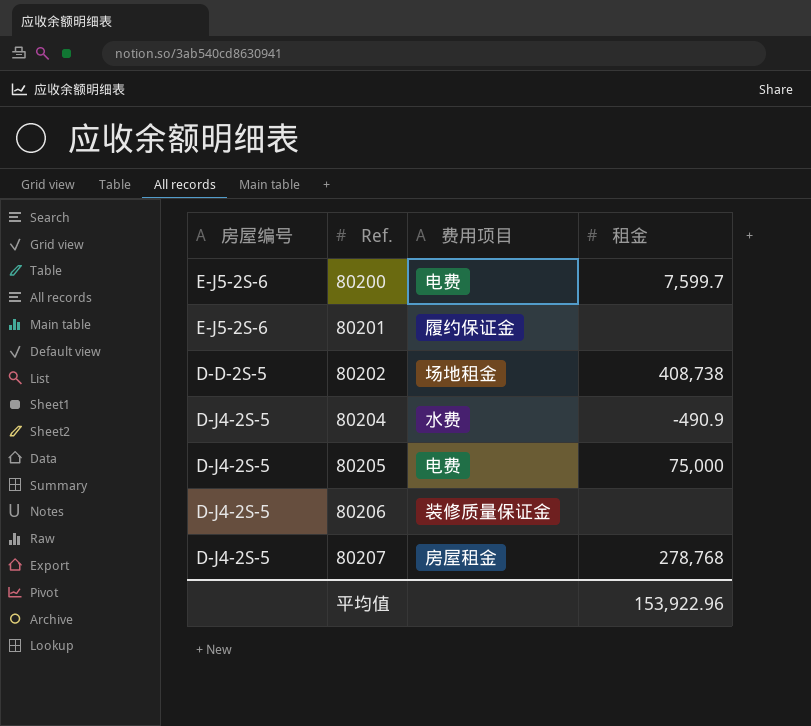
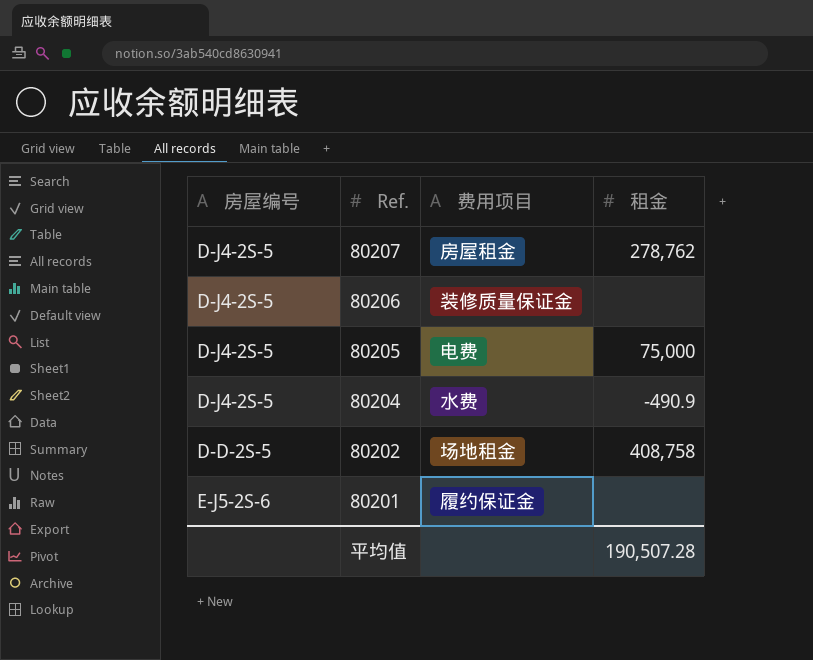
row order: Ref. ascending -> Ref. descending
row 80200: E-J5-2S-6 | 电费 | 7,599.7 -> none
80207 | 租金: 278,768 -> 278,762
80202 | 租金: 408,738 -> 408,758
平均值 | 租金: 153,922.96 -> 190,507.28

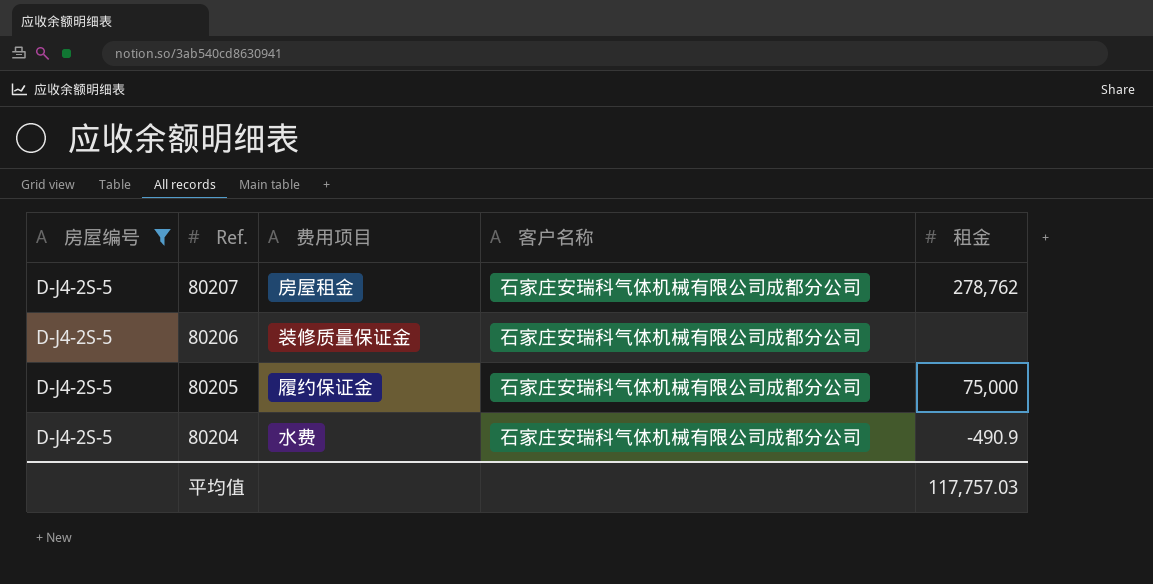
filter: none -> 房屋编号 = D-J4-2S-5
column 客户名称 | position: none -> 4
80205 | 费用项目: 电费 -> 履约保证金
平均值 | 租金: 190,507.28 -> 117,757.03

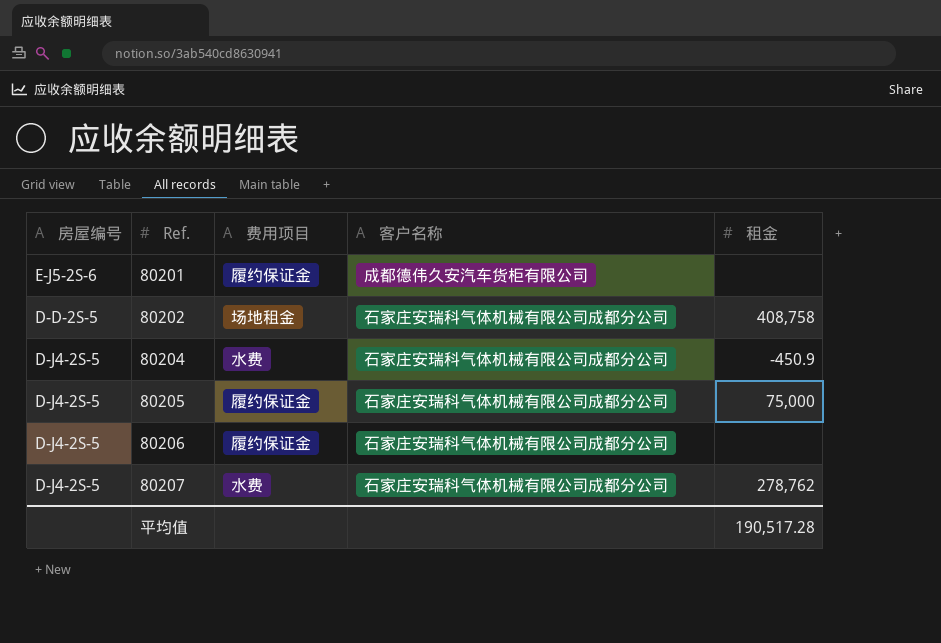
filter: 房屋编号 = D-J4-2S-5 -> none
row order: Ref. descending -> Ref. ascending
80204 | 租金: -490.9 -> -450.9
80206 | 费用项目: 装修质量保证金 -> 履约保证金
80207 | 费用项目: 房屋租金 -> 水费
平均值 | 租金: 117,757.03 -> 190,517.28

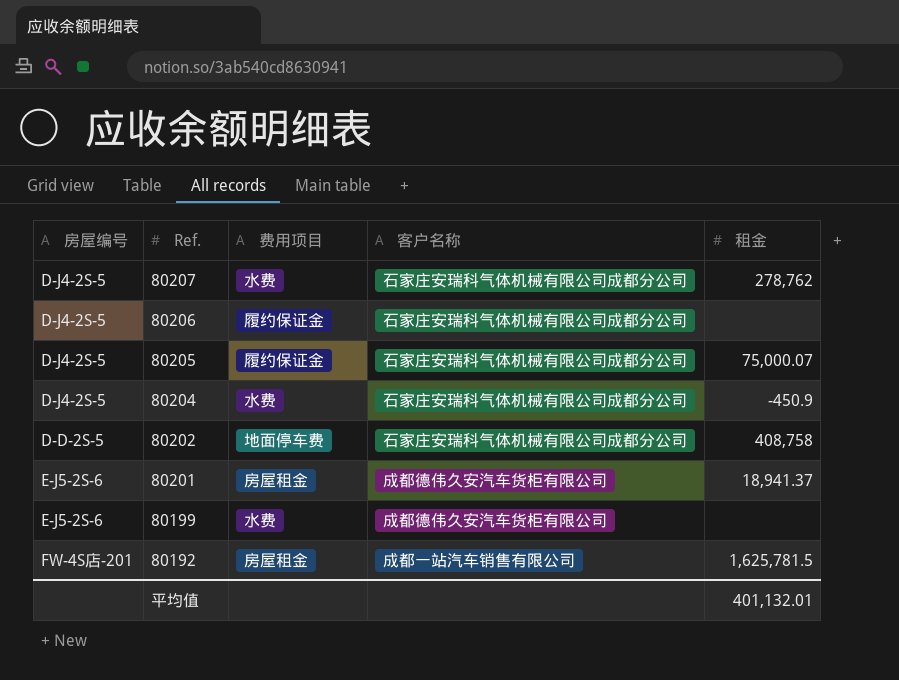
row order: Ref. ascending -> Ref. descending
80205 | 租金: 75,000 -> 75,000.07
80202 | 费用项目: 场地租金 -> 地面停车费
80201 | 费用项目: 履约保证金 -> 房屋租金
80201 | 租金: none -> 18,941.37
row 80199: none -> E-J5-2S-6 | 水费 | 成都德伟久安汽车货柜有限公司 | none
row 80192: none -> FW-4S店-201 | 房屋租金 | 成都一站汽车销售有限公司 | 1,625,781.5
平均值 | 租金: 190,517.28 -> 401,132.01

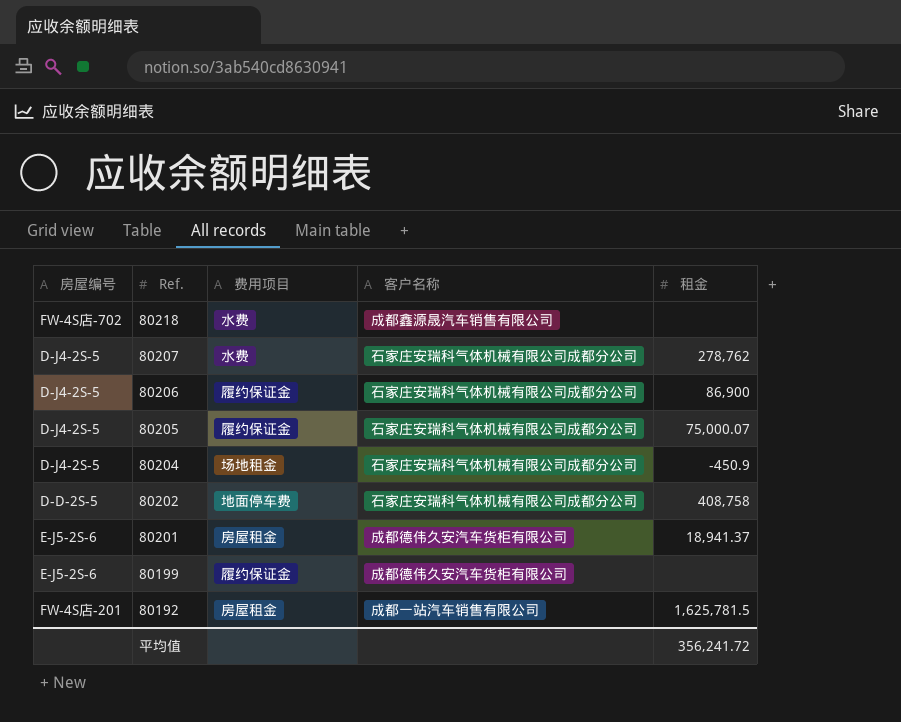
row 80218: none -> FW-4S店-702 | 水费 | 成都鑫源晟汽车销售有限公司 | none
80206 | 租金: none -> 86,900
80204 | 费用项目: 水费 -> 场地租金
80199 | 费用项目: 水费 -> 履约保证金
平均值 | 租金: 401,132.01 -> 356,241.72

